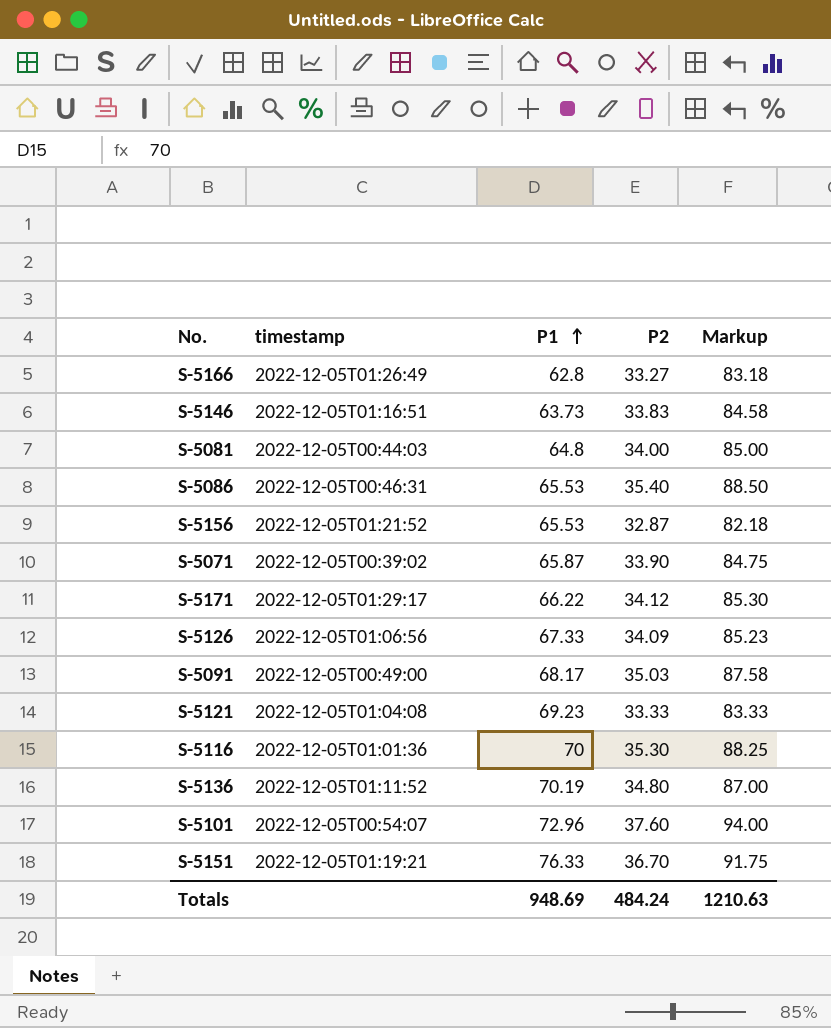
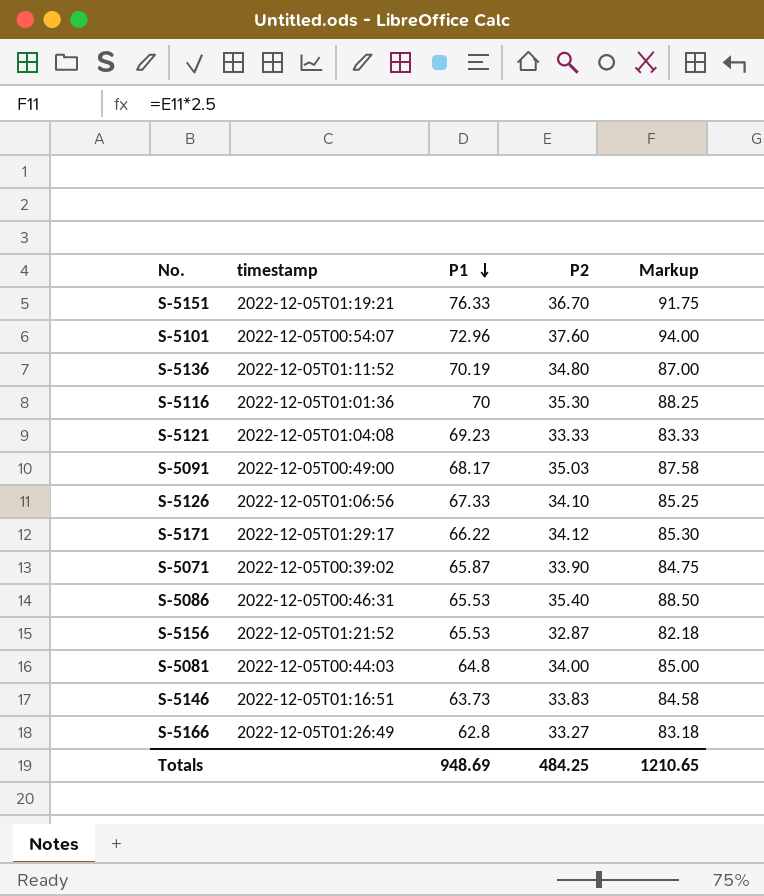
row order: P1 ascending -> P1 descending
S-5126 | P2: 34.09 -> 34.10
S-5126 | Markup: 85.23 -> 85.25
Totals | P2: 484.24 -> 484.25
Totals | Markup: 1210.63 -> 1210.65

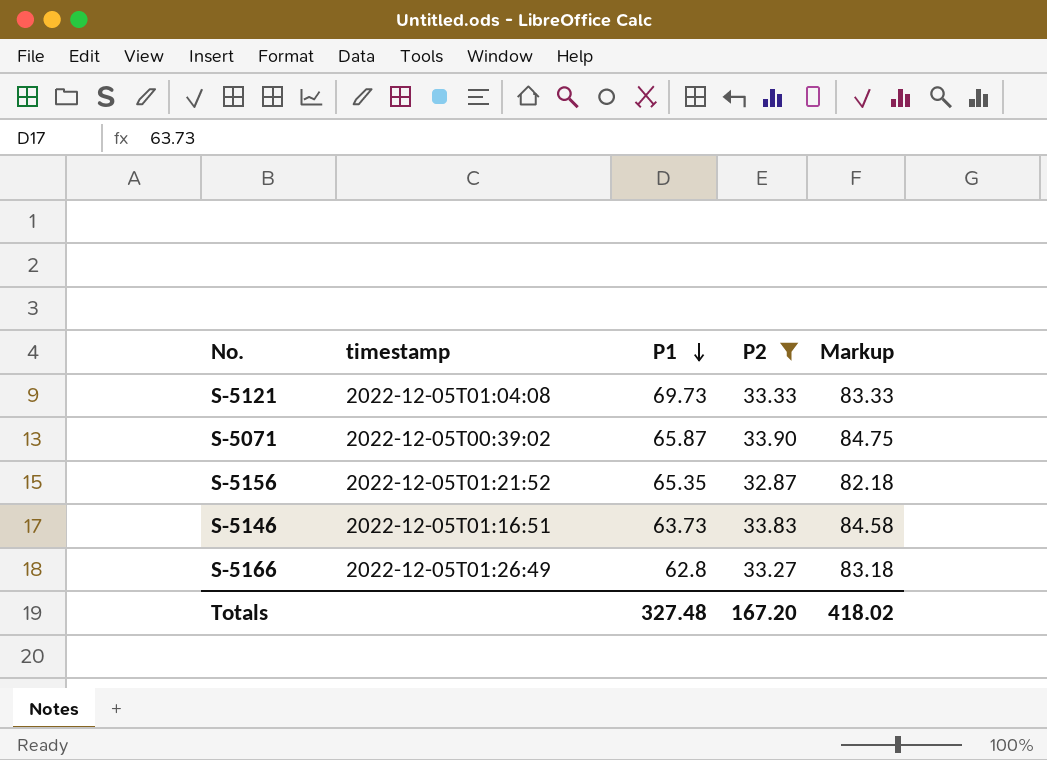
filter: none -> P2 <= 33.90
S-5121 | P1: 69.23 -> 69.73
S-5156 | P1: 65.53 -> 65.35
Totals | P1: 948.69 -> 327.48
Totals | P2: 484.25 -> 167.20
Totals | Markup: 1210.65 -> 418.02

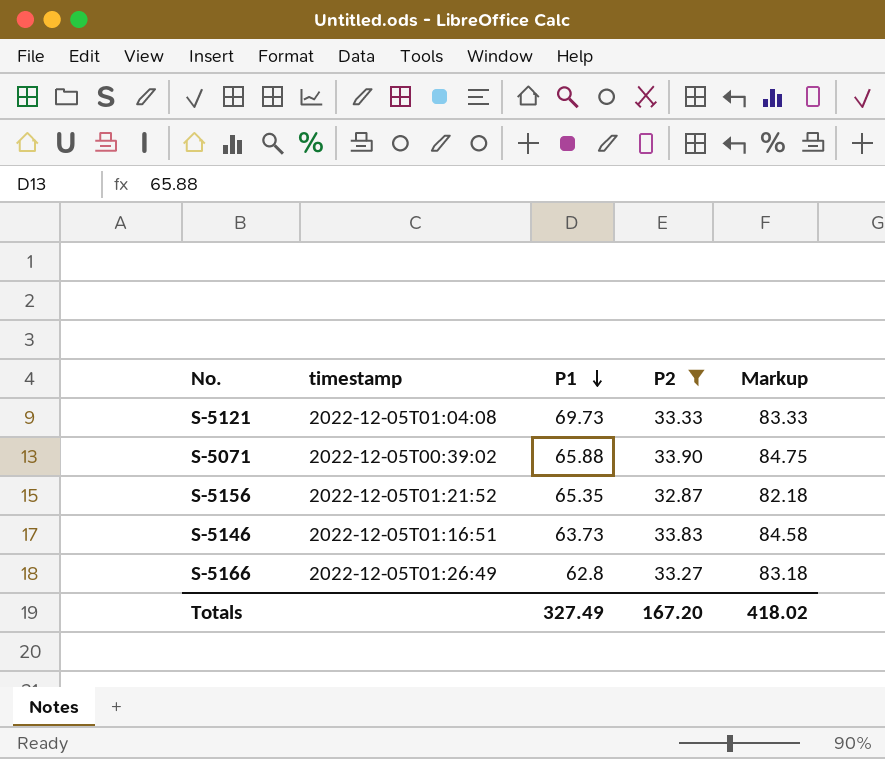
S-5071 | P1: 65.87 -> 65.88
Totals | P1: 327.48 -> 327.49

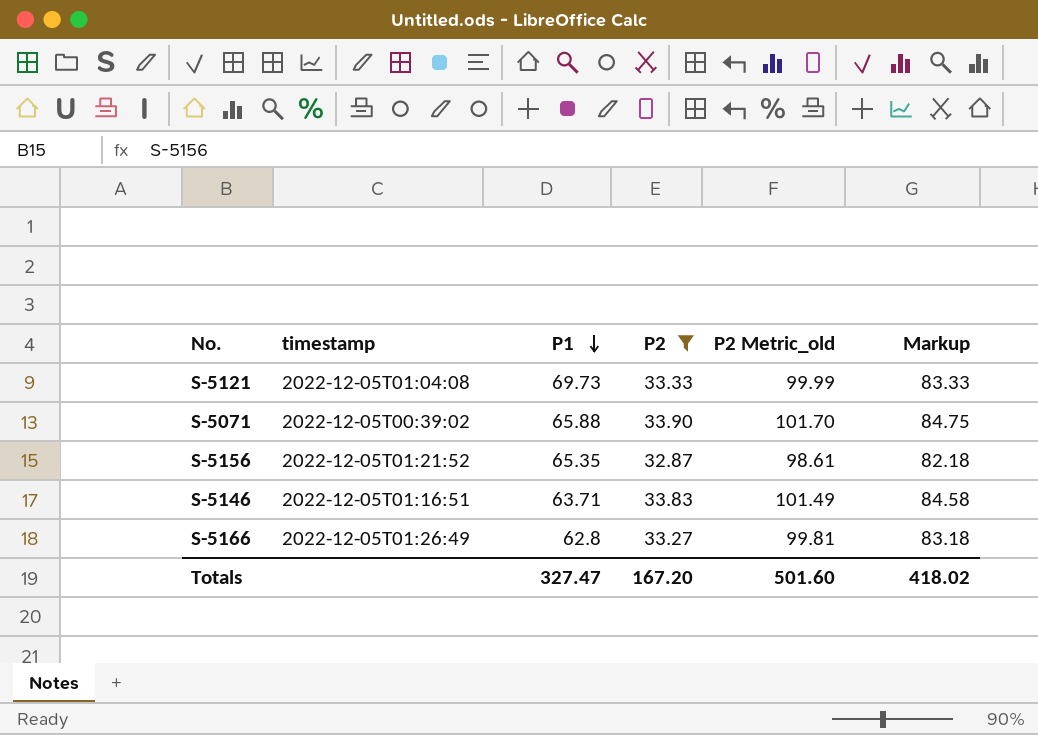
column P2 Metric_old | formula: none -> [P2] * 3
S-5146 | P1: 63.73 -> 63.71
Totals | P1: 327.49 -> 327.47

